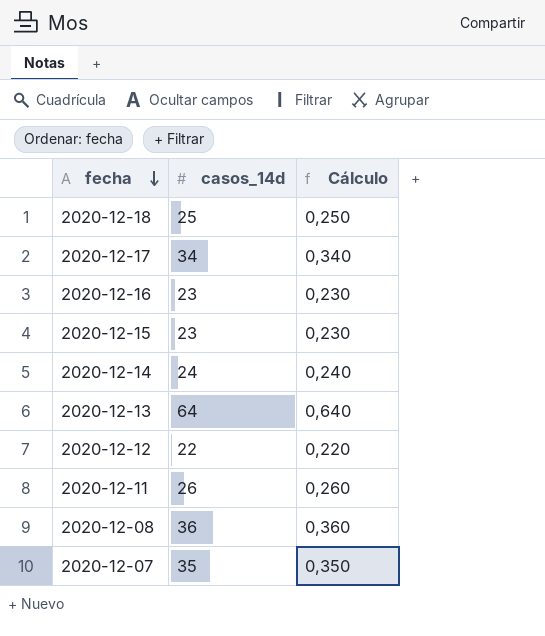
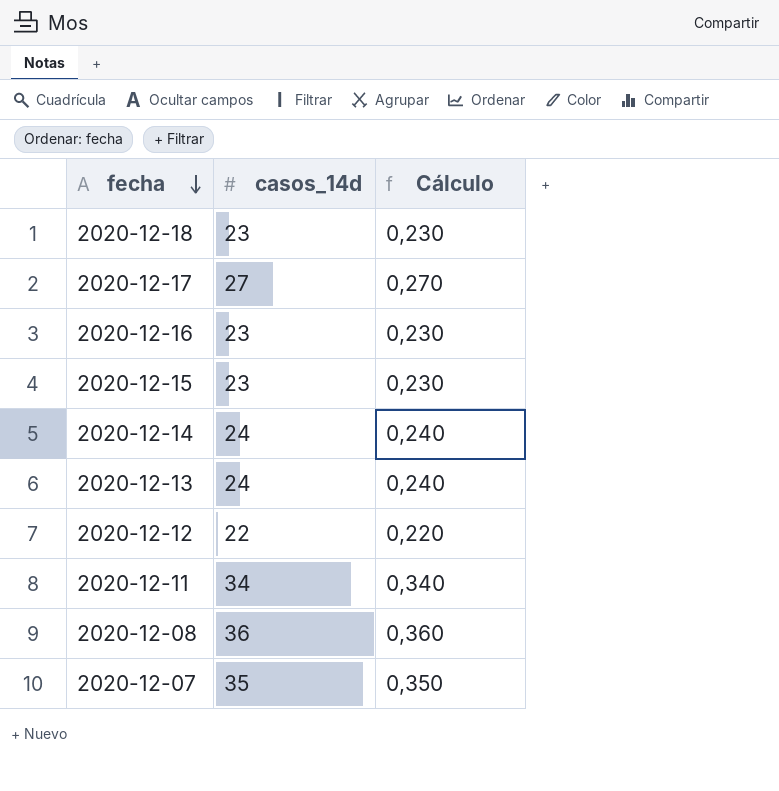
2020-12-18 | casos_14d: 25 -> 23
2020-12-18 | Cálculo: 0,250 -> 0,230
2020-12-17 | casos_14d: 34 -> 27
2020-12-17 | Cálculo: 0,340 -> 0,270
2020-12-13 | casos_14d: 64 -> 24
2020-12-13 | Cálculo: 0,640 -> 0,240
2020-12-11 | casos_14d: 26 -> 34
2020-12-11 | Cálculo: 0,260 -> 0,340

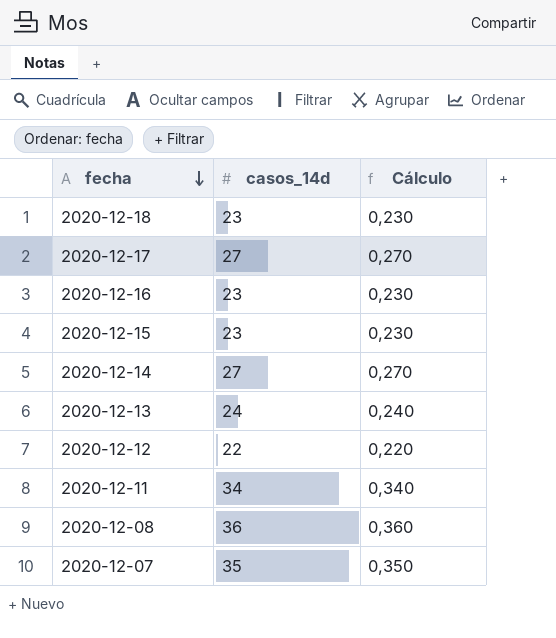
2020-12-14 | casos_14d: 24 -> 27
2020-12-14 | Cálculo: 0,240 -> 0,270

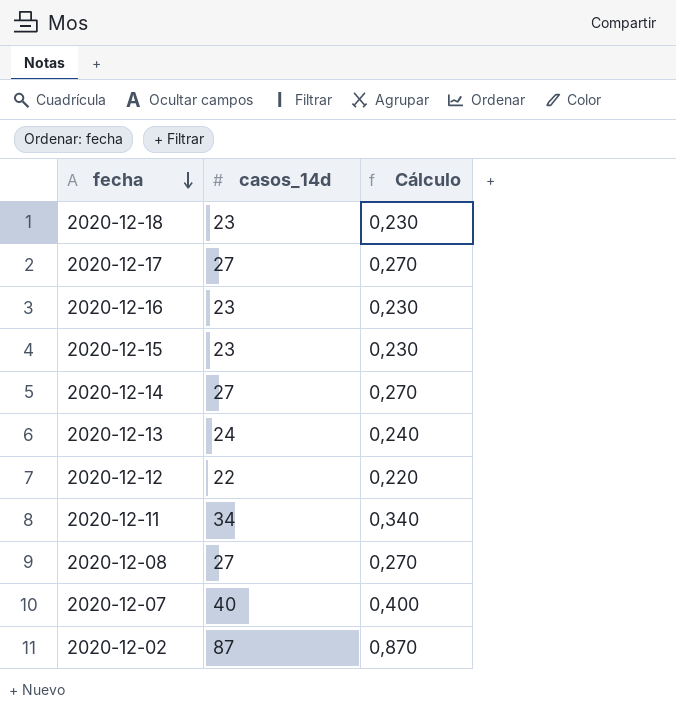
2020-12-08 | casos_14d: 36 -> 27
2020-12-08 | Cálculo: 0,360 -> 0,270
2020-12-07 | casos_14d: 35 -> 40
2020-12-07 | Cálculo: 0,350 -> 0,400
row 2020-12-02: none -> 87 | 0,870

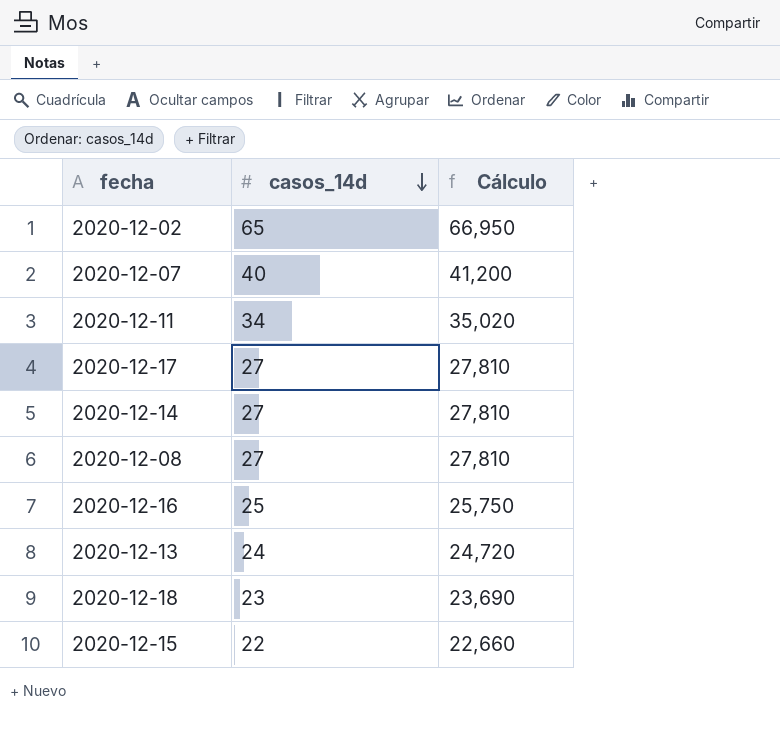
row order: fecha descending -> casos_14d descending
column Cálculo | formula: [casos_14d] * 0,01 -> [casos_14d] * 1,03
row 2020-12-12: 22 | 0,220 -> none
2020-12-02 | casos_14d: 87 -> 65
2020-12-16 | casos_14d: 23 -> 25
2020-12-15 | casos_14d: 23 -> 22

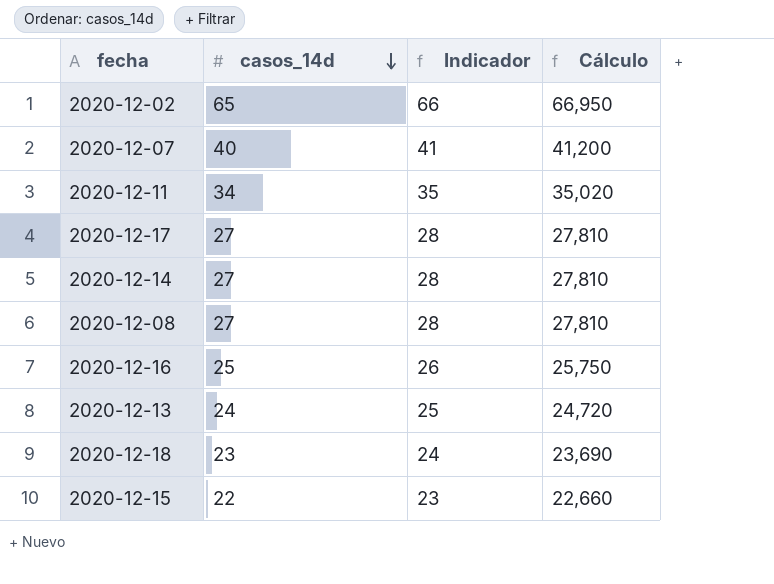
column Indicador | formula: none -> [casos_14d] + 1

